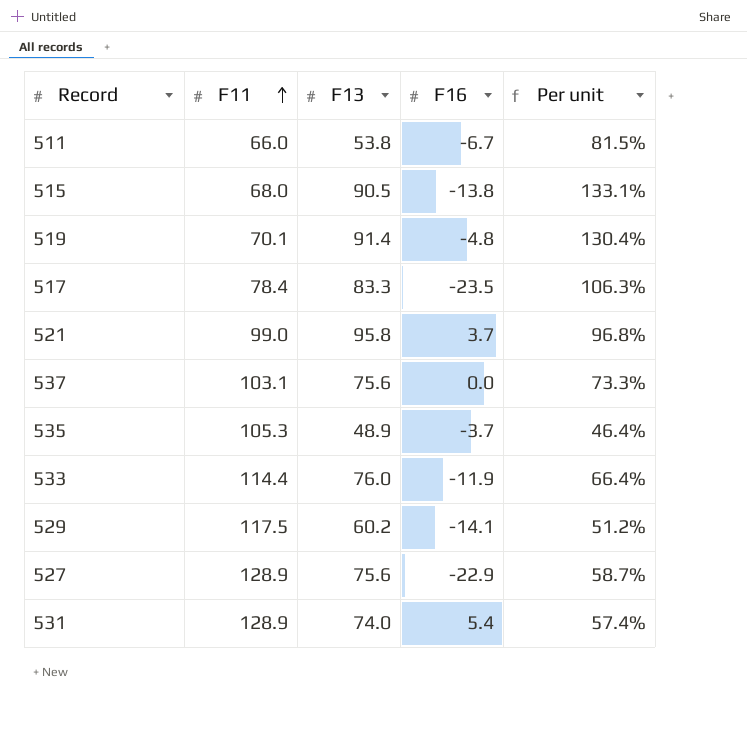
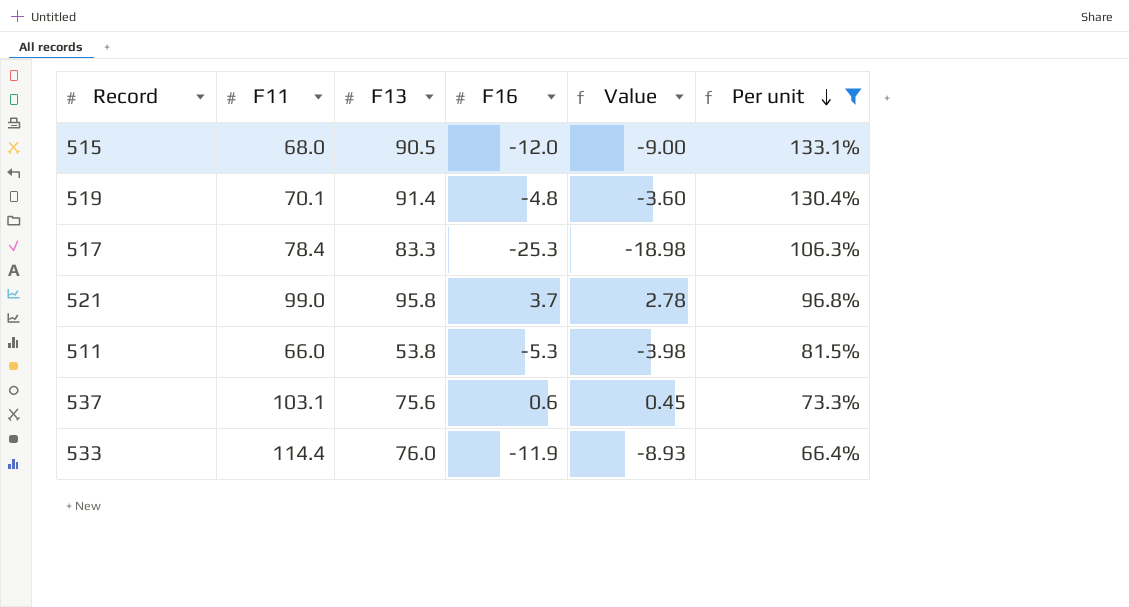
filter: none -> Per unit >= 66.4%
row order: F11 ascending -> Per unit descending
column Value | formula: none -> [F16] * 0.75
515 | F16: -13.8 -> -12.0
517 | F16: -23.5 -> -25.3
511 | F16: -6.7 -> -5.3
537 | F16: 0.0 -> 0.6

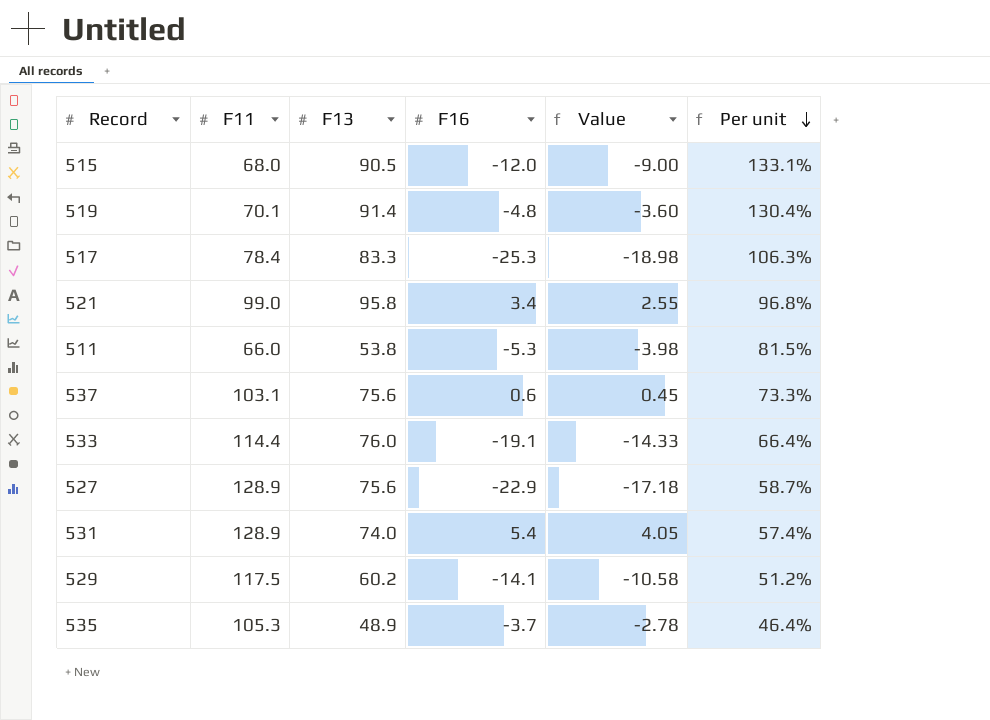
filter: Per unit >= 66.4% -> none
521 | F16: 3.7 -> 3.4
521 | Value: 2.78 -> 2.55
533 | F16: -11.9 -> -19.1
533 | Value: -8.93 -> -14.33

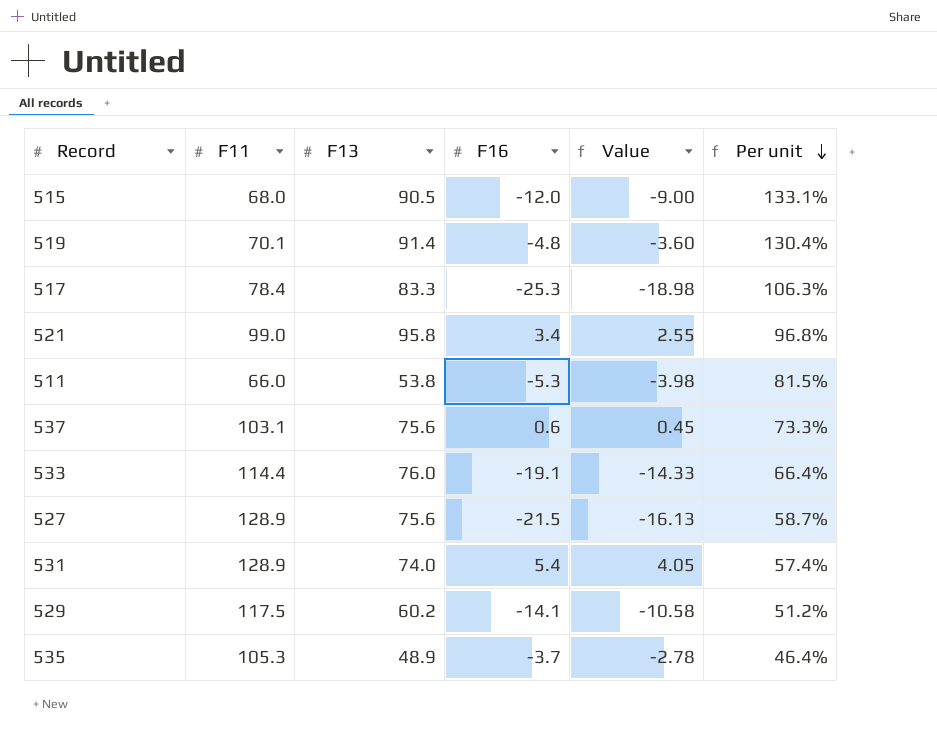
527 | F16: -22.9 -> -21.5
527 | Value: -17.18 -> -16.13

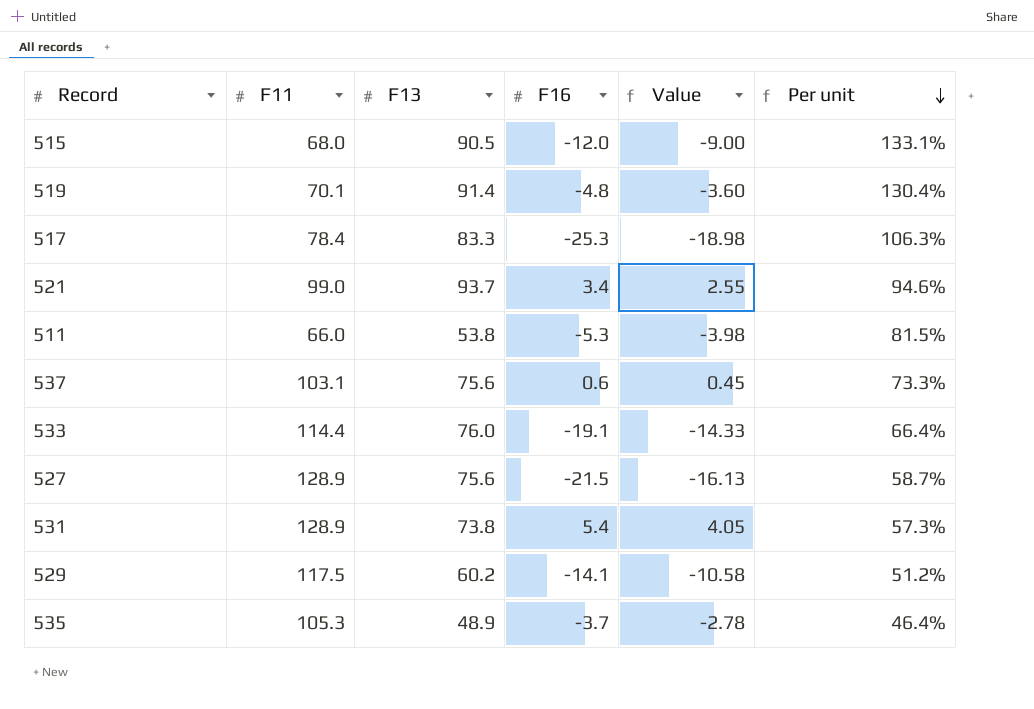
521 | F13: 95.8 -> 93.7
521 | Per unit: 96.8% -> 94.6%
531 | F13: 74.0 -> 73.8
531 | Per unit: 57.4% -> 57.3%

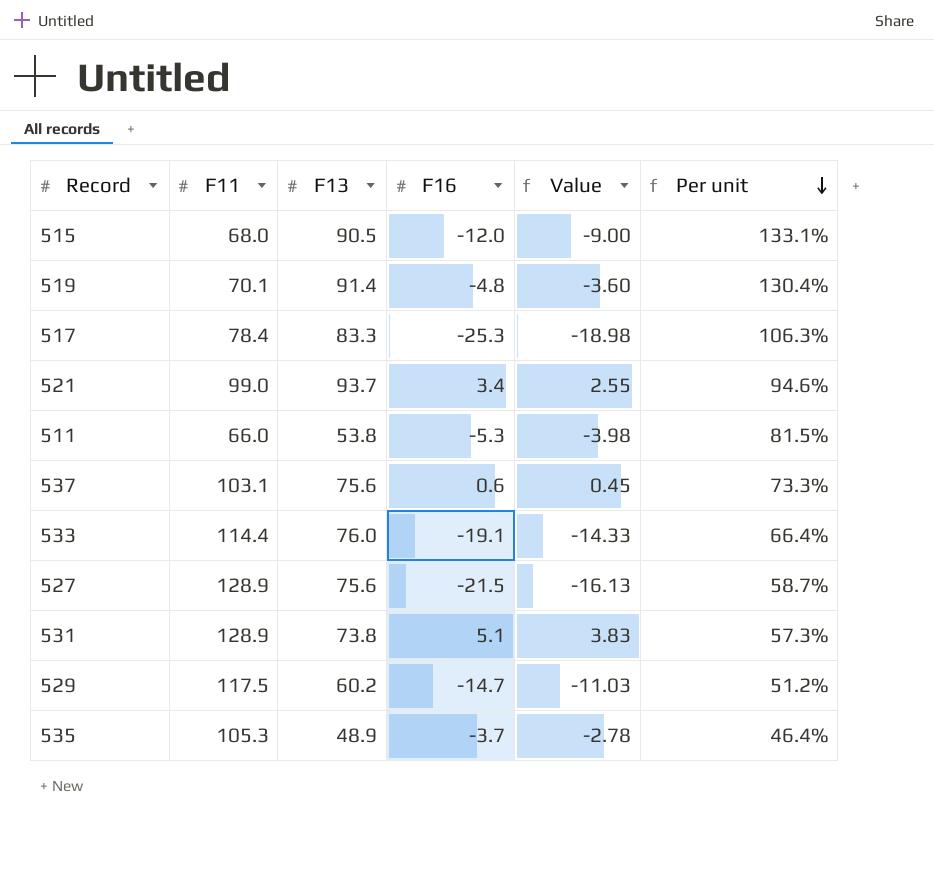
531 | F16: 5.4 -> 5.1
531 | Value: 4.05 -> 3.83
529 | F16: -14.1 -> -14.7
529 | Value: -10.58 -> -11.03

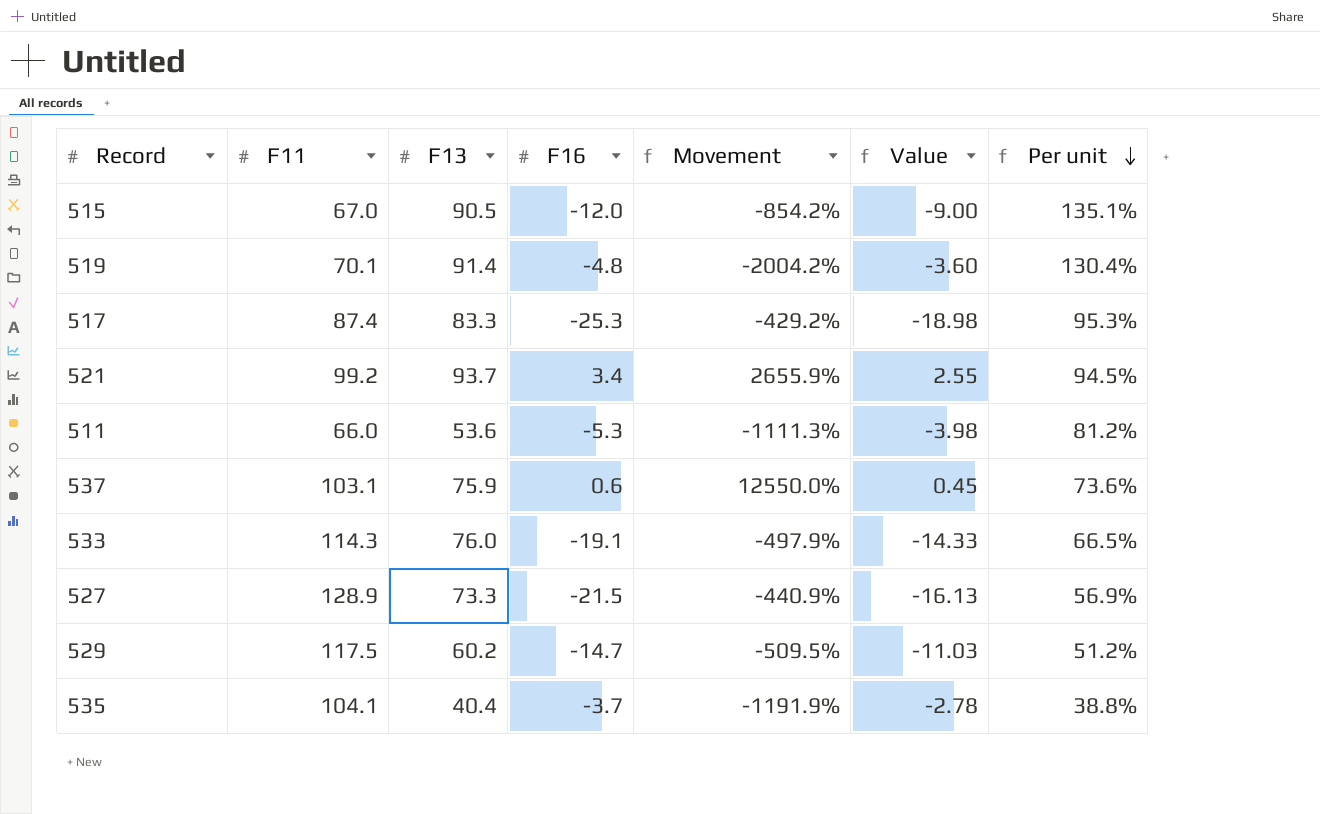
column Movement | formula: none -> ([F13] - [F16]) / [F16]
row 531: 128.9 | 73.8 | 5.1 | 3.83 | 57.3% -> none
515 | F11: 68.0 -> 67.0
515 | Per unit: 133.1% -> 135.1%
517 | F11: 78.4 -> 87.4
517 | Per unit: 106.3% -> 95.3%
521 | F11: 99.0 -> 99.2
521 | Per unit: 94.6% -> 94.5%
511 | F13: 53.8 -> 53.6
511 | Per unit: 81.5% -> 81.2%
537 | F13: 75.6 -> 75.9
537 | Per unit: 73.3% -> 73.6%
533 | F11: 114.4 -> 114.3
533 | Per unit: 66.4% -> 66.5%
527 | F13: 75.6 -> 73.3
527 | Per unit: 58.7% -> 56.9%
535 | F11: 105.3 -> 104.1
535 | F13: 48.9 -> 40.4
535 | Per unit: 46.4% -> 38.8%

